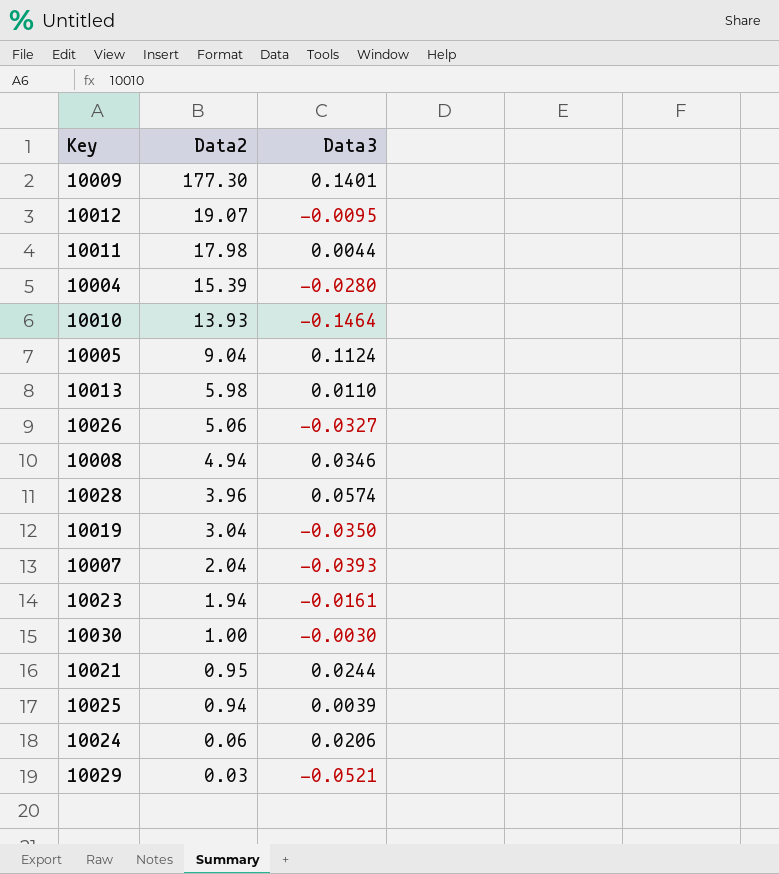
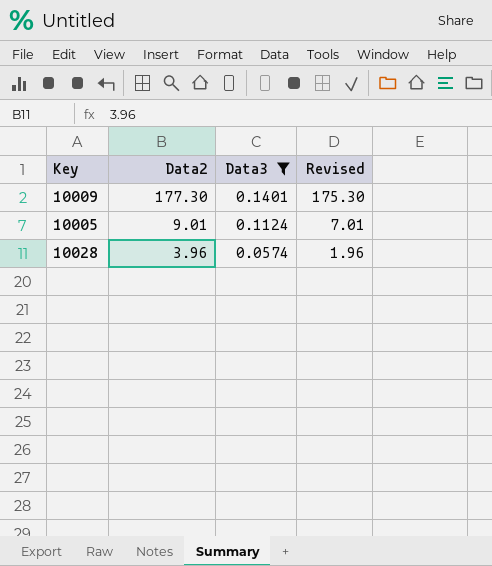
filter: none -> Data3 >= 0.0574
column Revised | formula: none -> [Data2] - 2
10005 | Data2: 9.04 -> 9.01

